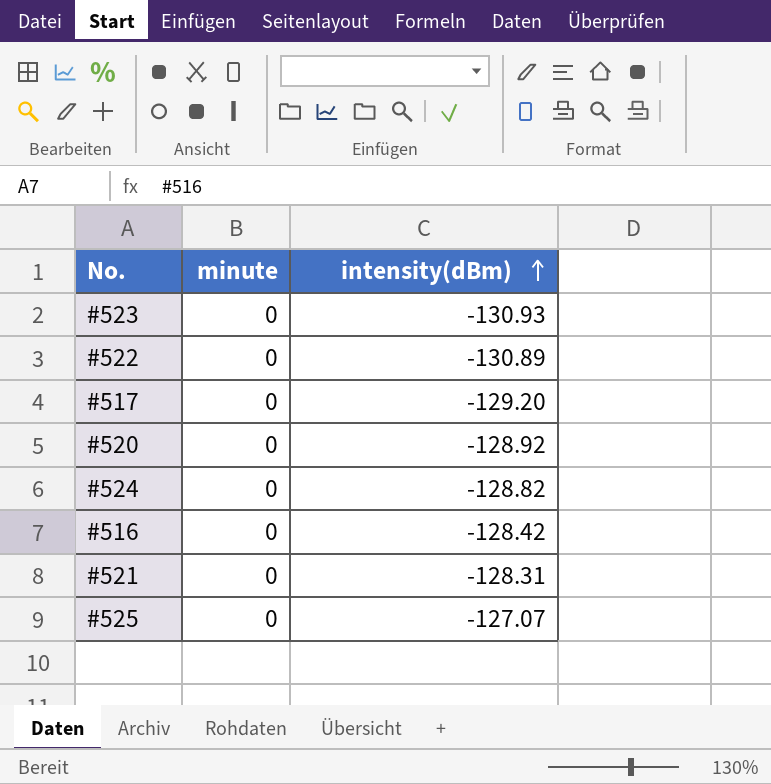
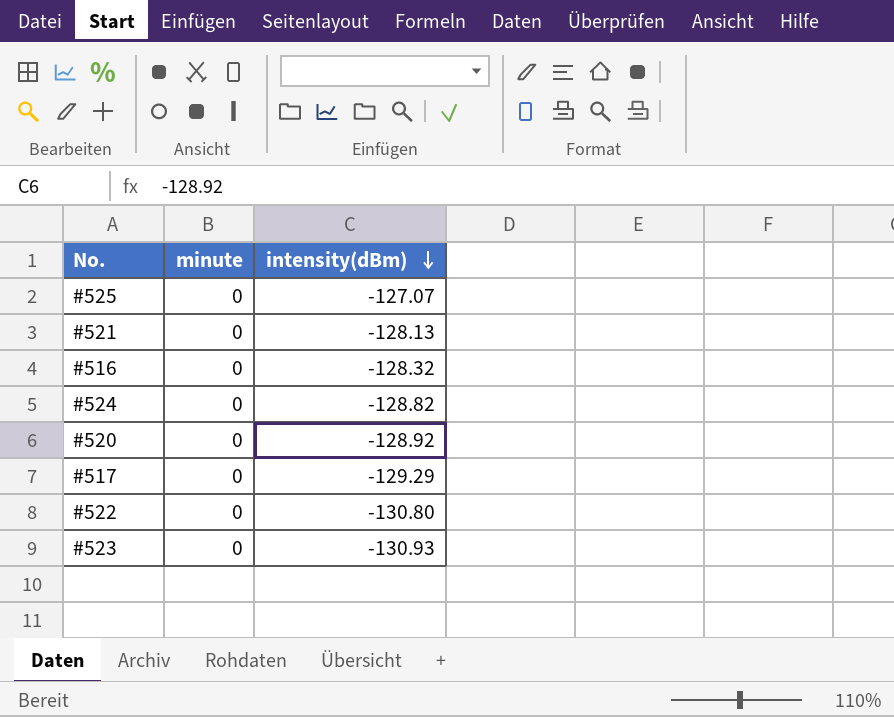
row order: intensity(dBm) ascending -> intensity(dBm) descending
#521 | intensity(dBm): -128.31 -> -128.13
#516 | intensity(dBm): -128.42 -> -128.32
#517 | intensity(dBm): -129.20 -> -129.29
#522 | intensity(dBm): -130.89 -> -130.80

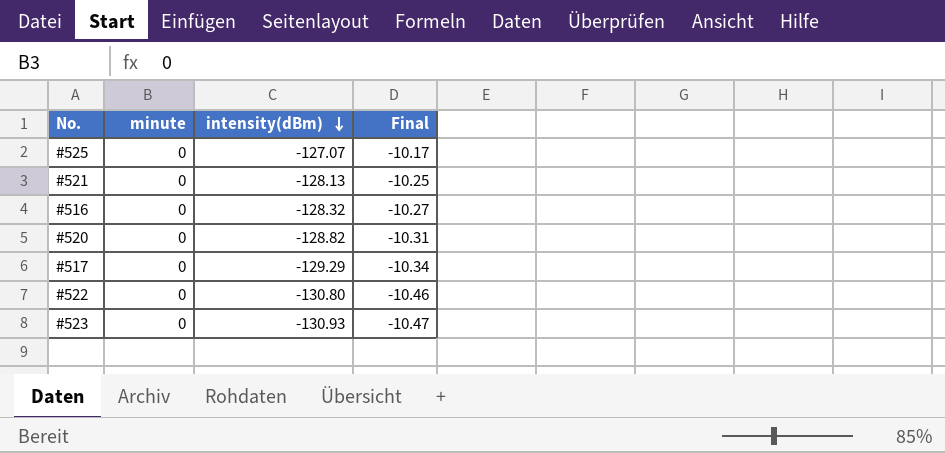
column Final | formula: none -> [intensity(dBm)] * 0.08
row #524: 0 | -128.82 -> none
#520 | intensity(dBm): -128.92 -> -128.82

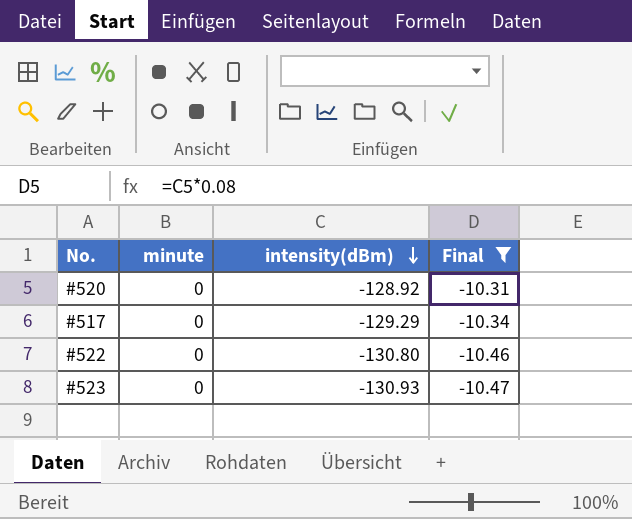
filter: none -> Final <= -10.31
#520 | intensity(dBm): -128.82 -> -128.92

